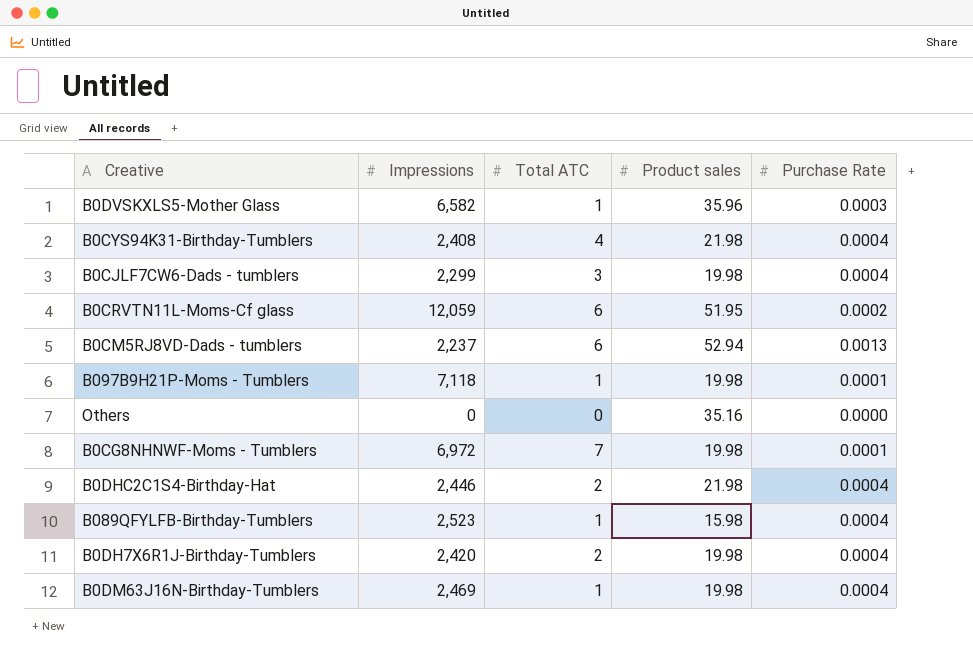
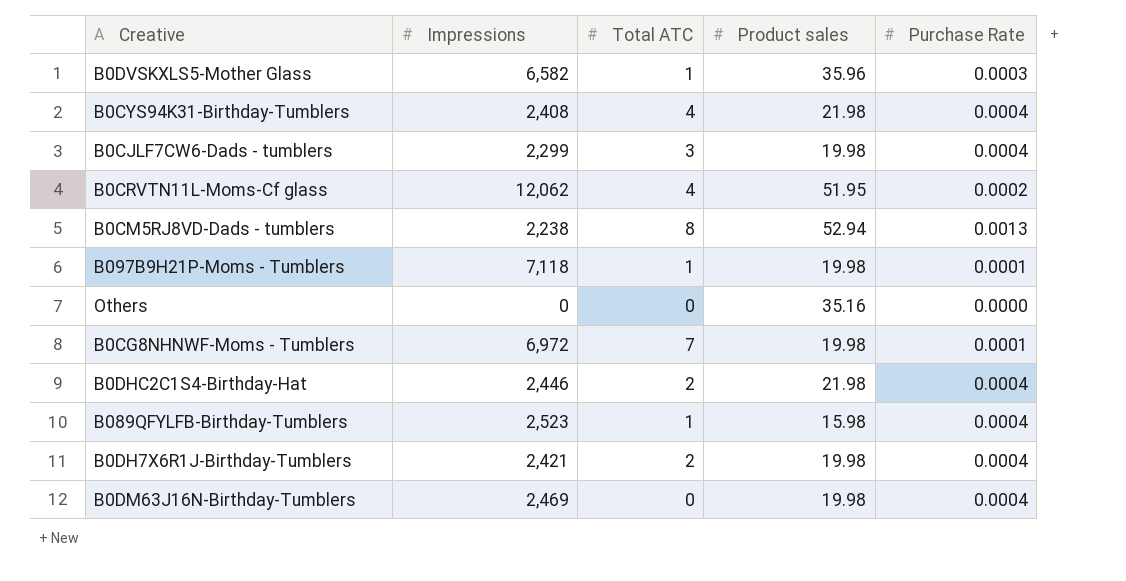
B0CRVTN11L-Moms-Cf glass | Impressions: 12,059 -> 12,062
B0CRVTN11L-Moms-Cf glass | Total ATC: 6 -> 4
B0CM5RJ8VD-Dads - tumblers | Impressions: 2,237 -> 2,238
B0CM5RJ8VD-Dads - tumblers | Total ATC: 6 -> 8
B0DH7X6R1J-Birthday-Tumblers | Impressions: 2,420 -> 2,421
B0DM63J16N-Birthday-Tumblers | Total ATC: 1 -> 0

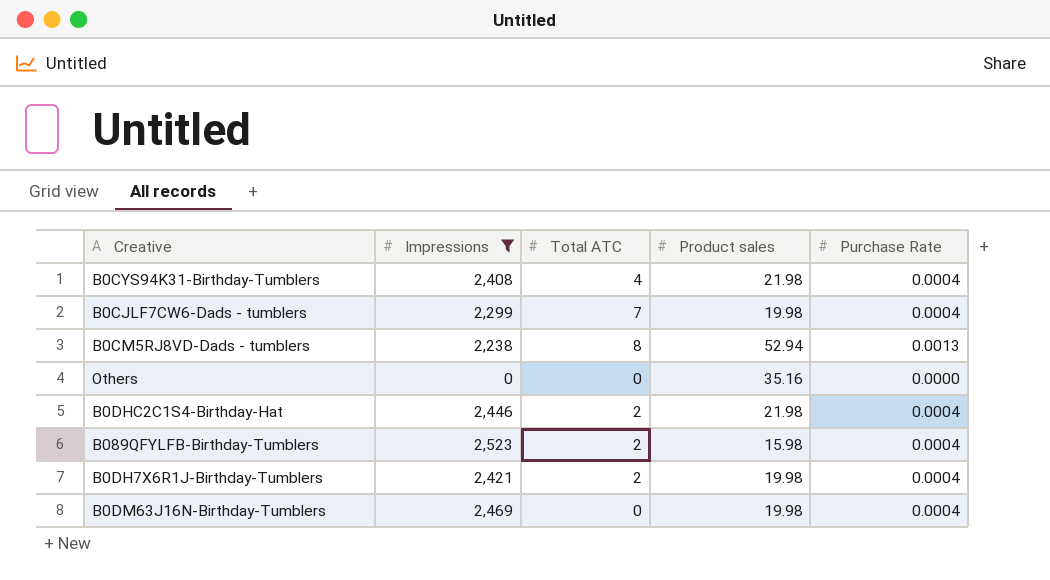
filter: none -> Impressions <= 2,523
B0CJLF7CW6-Dads - tumblers | Total ATC: 3 -> 7
B089QFYLFB-Birthday-Tumblers | Total ATC: 1 -> 2

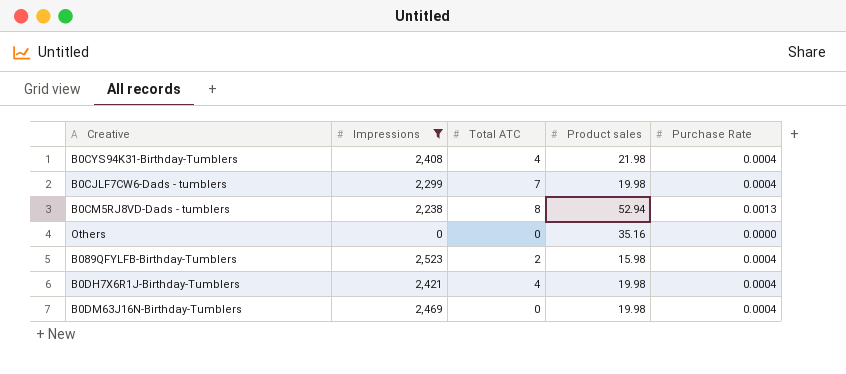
row B0DHC2C1S4-Birthday-Hat: 2,446 | 2 | 21.98 | 0.0004 -> none
B0DH7X6R1J-Birthday-Tumblers | Total ATC: 2 -> 4

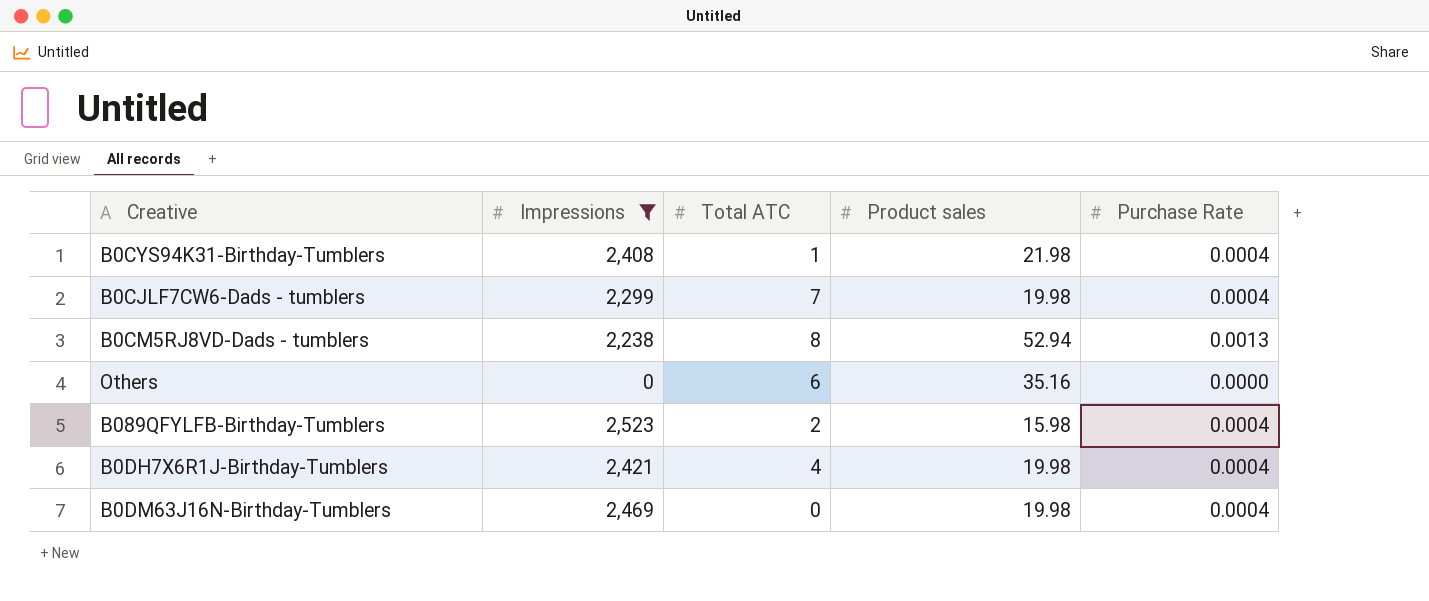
B0CYS94K31-Birthday-Tumblers | Total ATC: 4 -> 1
Others | Total ATC: 0 -> 6

